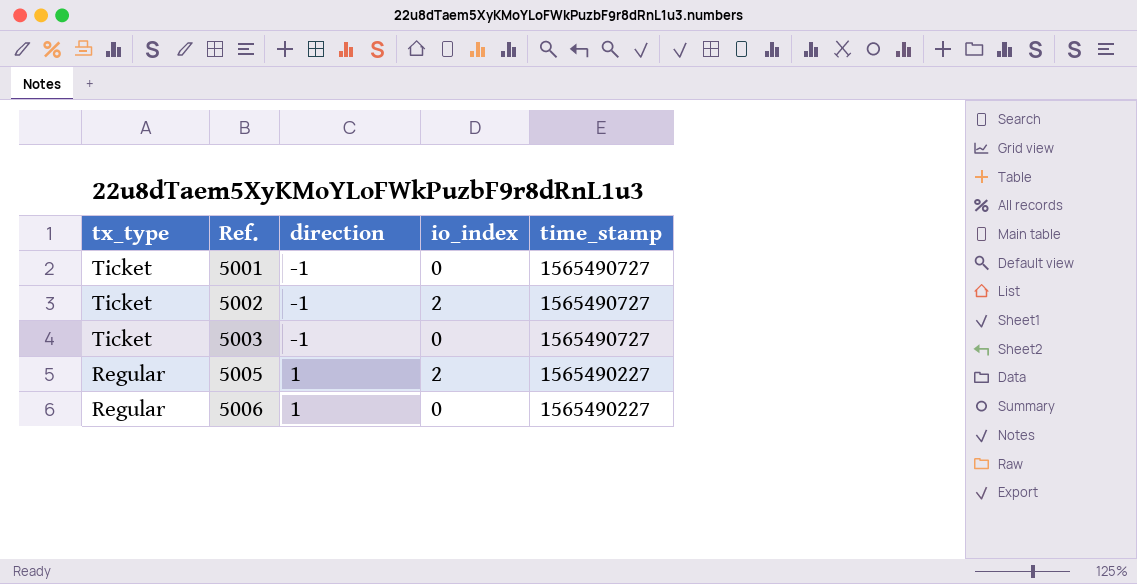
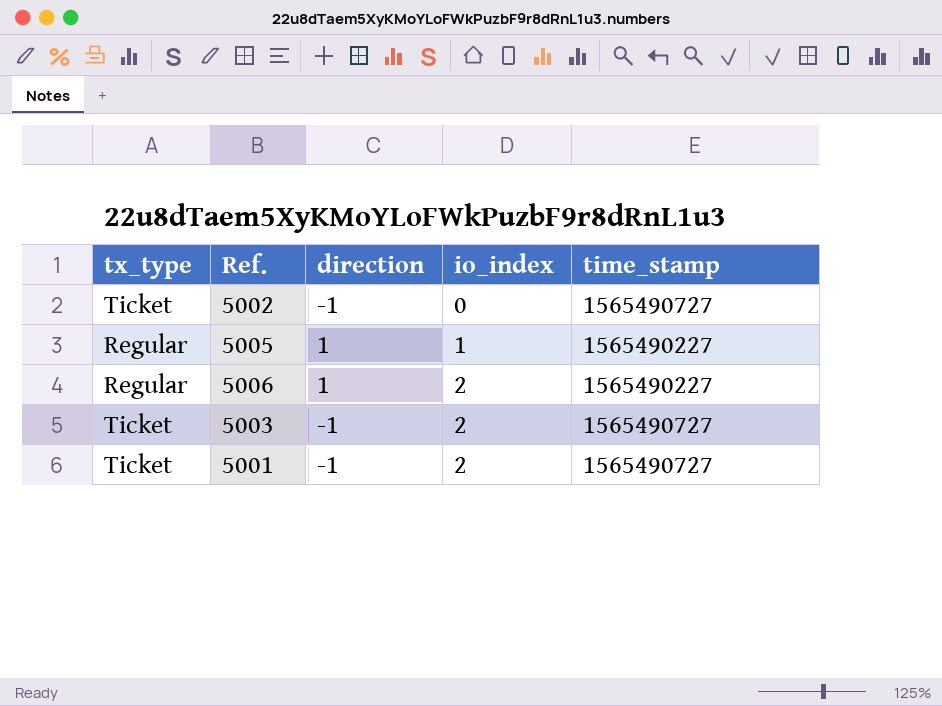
row order: tx_type descending -> io_index ascending
5002 | io_index: 2 -> 0
5005 | io_index: 2 -> 1
5006 | io_index: 0 -> 2
5003 | io_index: 0 -> 2
5001 | io_index: 0 -> 2

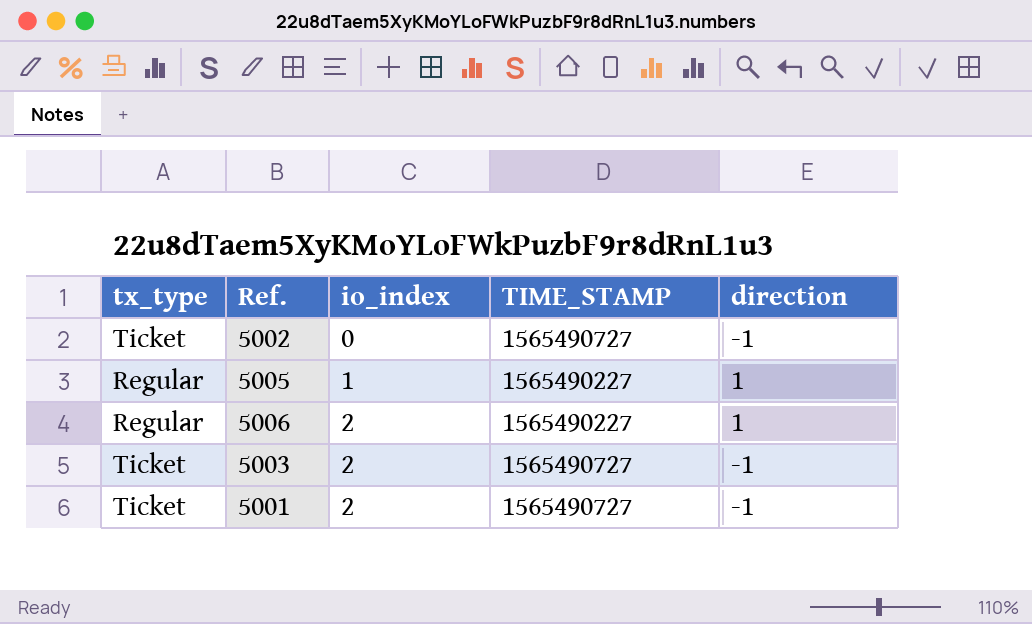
column name: time_stamp -> TIME_STAMP
column direction | position: 3 -> 5

